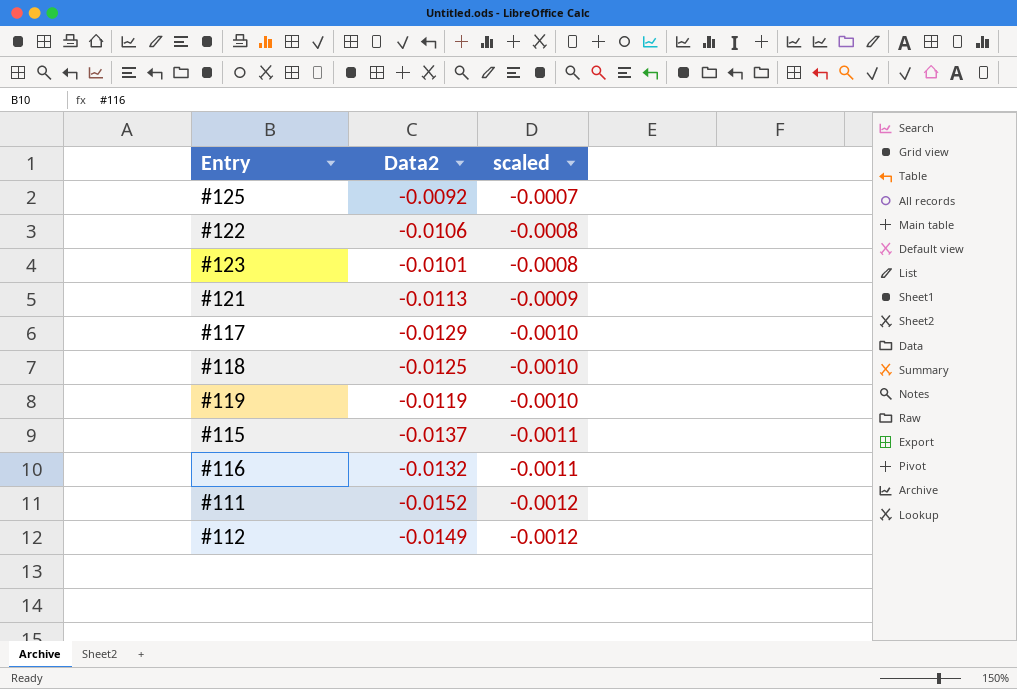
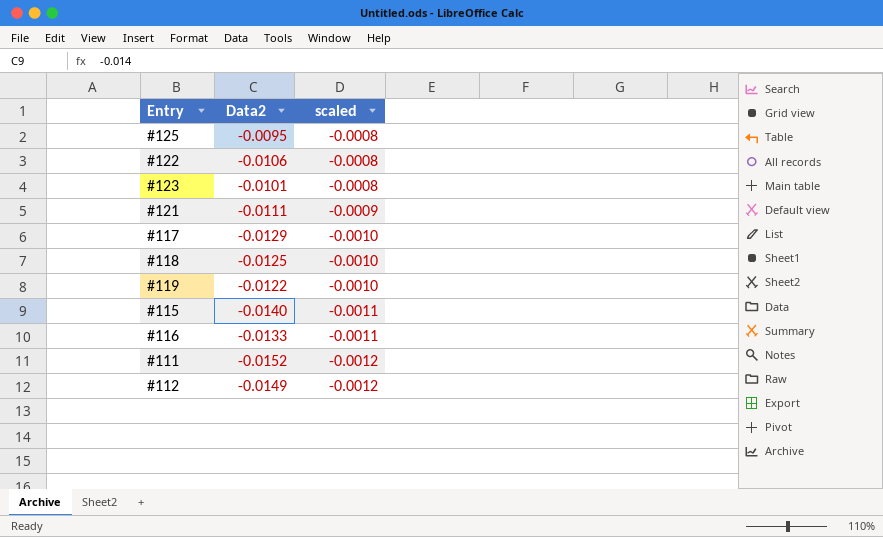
#125 | Data2: -0.0092 -> -0.0095
#125 | scaled: -0.0007 -> -0.0008
#121 | Data2: -0.0113 -> -0.0111
#119 | Data2: -0.0119 -> -0.0122
#115 | Data2: -0.0137 -> -0.0140
#116 | Data2: -0.0132 -> -0.0133

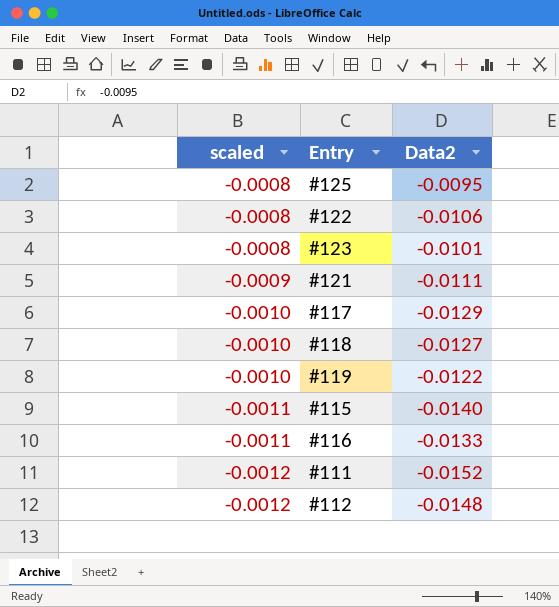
column scaled | position: 3 -> 1
#118 | Data2: -0.0125 -> -0.0127
#112 | Data2: -0.0149 -> -0.0148

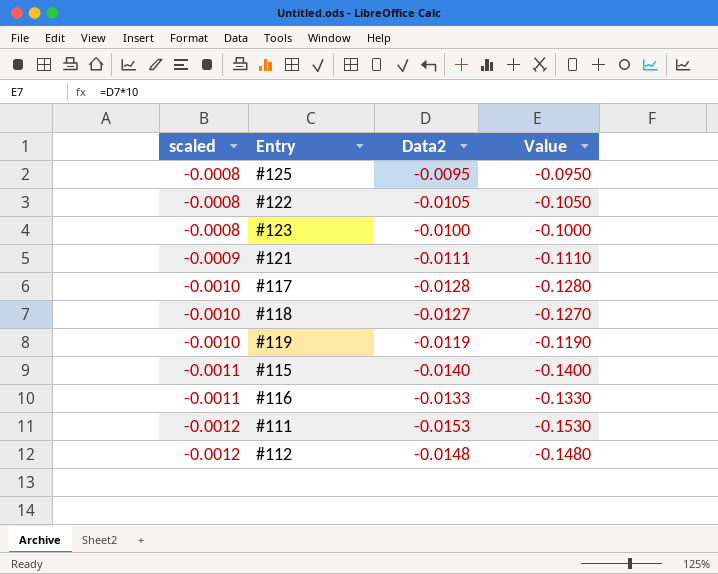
column Value | formula: none -> [Data2] * 10
#122 | Data2: -0.0106 -> -0.0105
#123 | Data2: -0.0101 -> -0.0100
#117 | Data2: -0.0129 -> -0.0128
#119 | Data2: -0.0122 -> -0.0119
#111 | Data2: -0.0152 -> -0.0153

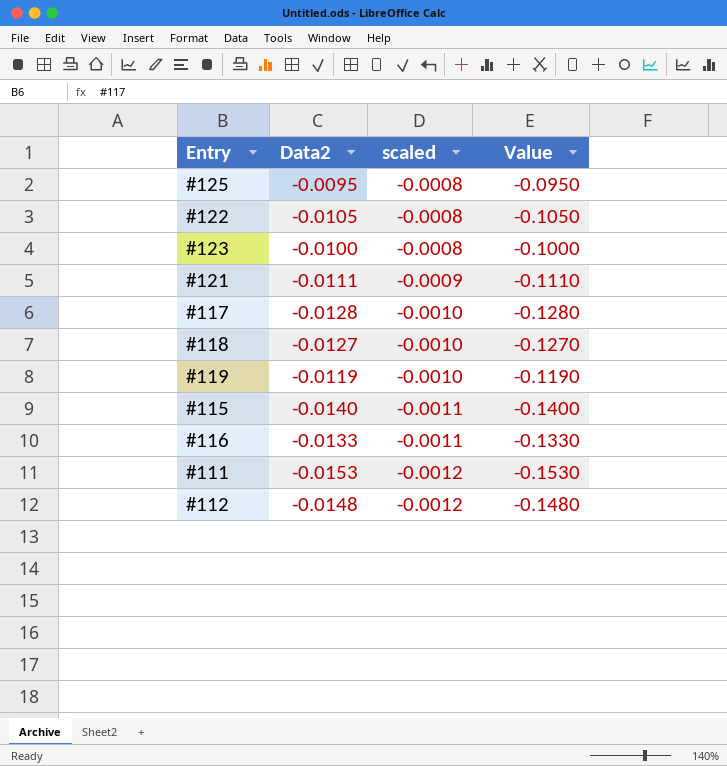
column scaled | position: 1 -> 3

